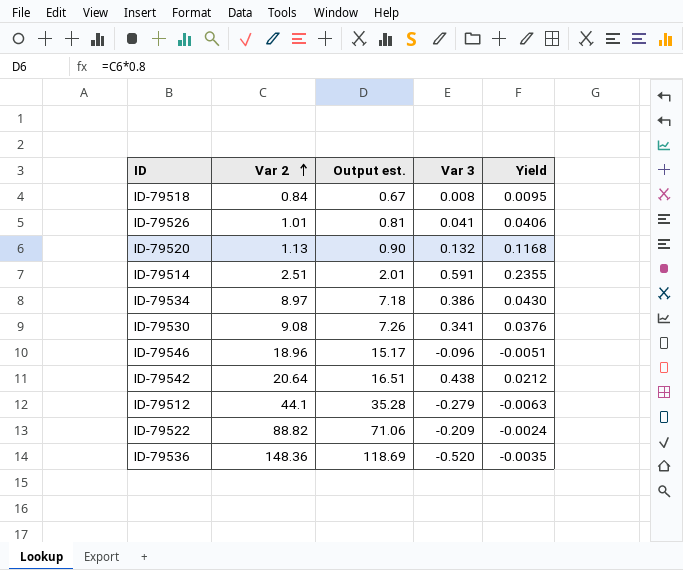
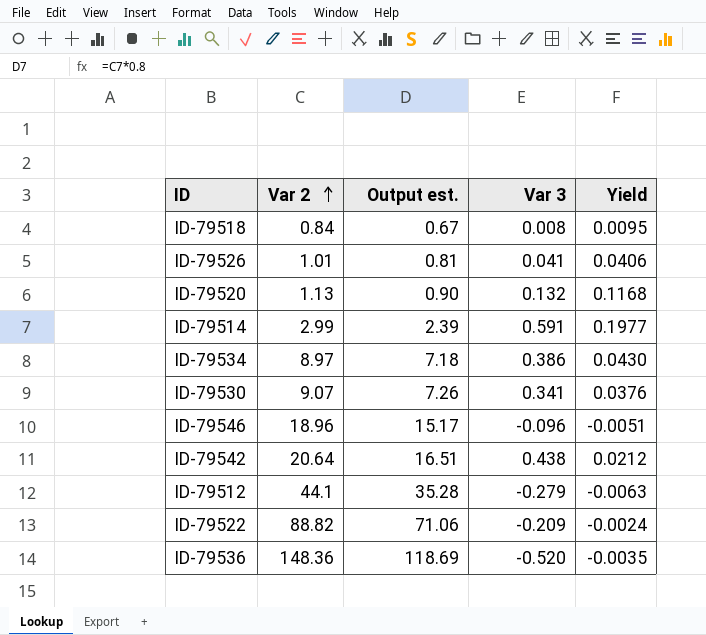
ID-79514 | Var 2: 2.51 -> 2.99
ID-79514 | Output est.: 2.01 -> 2.39
ID-79514 | Yield: 0.2355 -> 0.1977
ID-79530 | Var 2: 9.08 -> 9.07

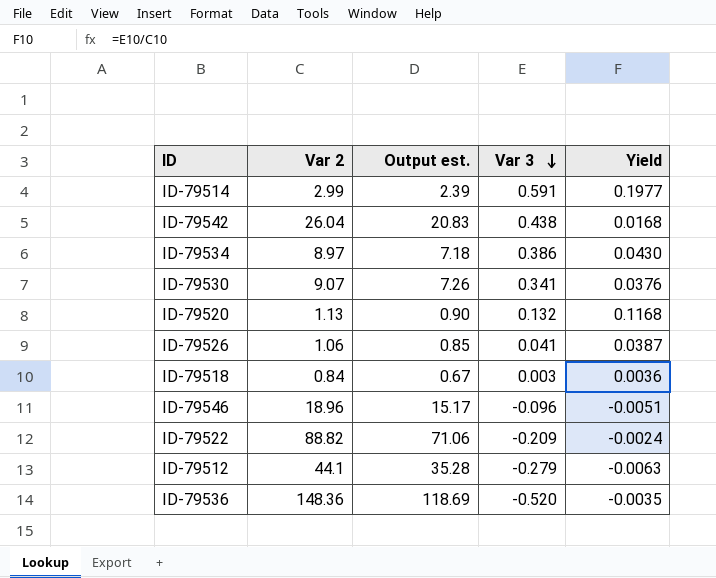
row order: Var 2 ascending -> Var 3 descending
ID-79542 | Var 2: 20.64 -> 26.04
ID-79542 | Output est.: 16.51 -> 20.83
ID-79542 | Yield: 0.0212 -> 0.0168
ID-79526 | Var 2: 1.01 -> 1.06
ID-79526 | Output est.: 0.81 -> 0.85
ID-79526 | Yield: 0.0406 -> 0.0387
ID-79518 | Var 3: 0.008 -> 0.003
ID-79518 | Yield: 0.0095 -> 0.0036

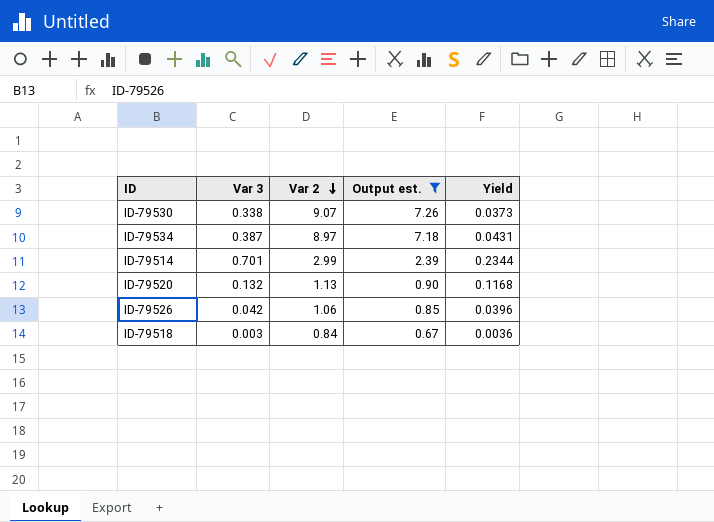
filter: none -> Output est. <= 7.26
row order: Var 3 descending -> Var 2 descending
column Var 3 | position: 4 -> 2
ID-79530 | Var 3: 0.341 -> 0.338
ID-79530 | Yield: 0.0376 -> 0.0373
ID-79534 | Var 3: 0.386 -> 0.387
ID-79534 | Yield: 0.0430 -> 0.0431
ID-79514 | Var 3: 0.591 -> 0.701
ID-79514 | Yield: 0.1977 -> 0.2344
ID-79526 | Var 3: 0.041 -> 0.042
ID-79526 | Yield: 0.0387 -> 0.0396

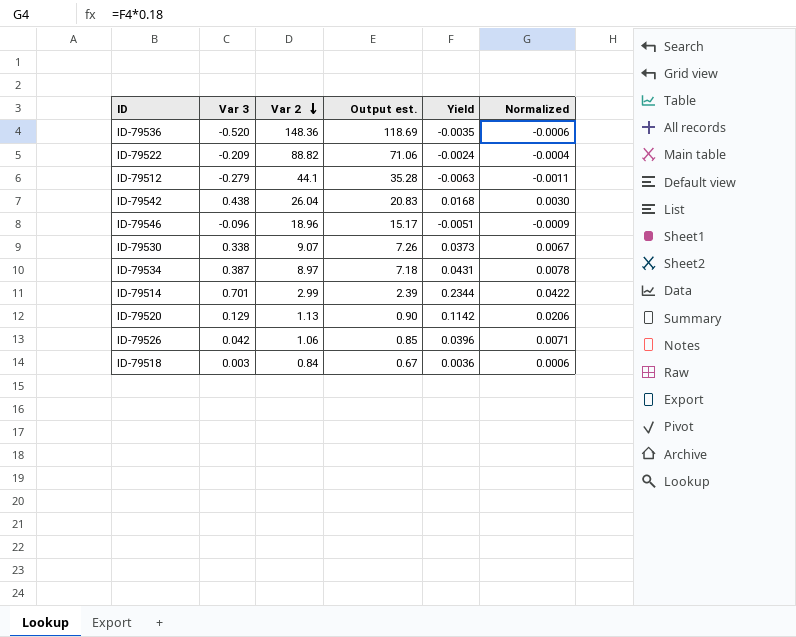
filter: Output est. <= 7.26 -> none
column Normalized | formula: none -> [Yield] * 0.18
ID-79520 | Var 3: 0.132 -> 0.129
ID-79520 | Yield: 0.1168 -> 0.1142

